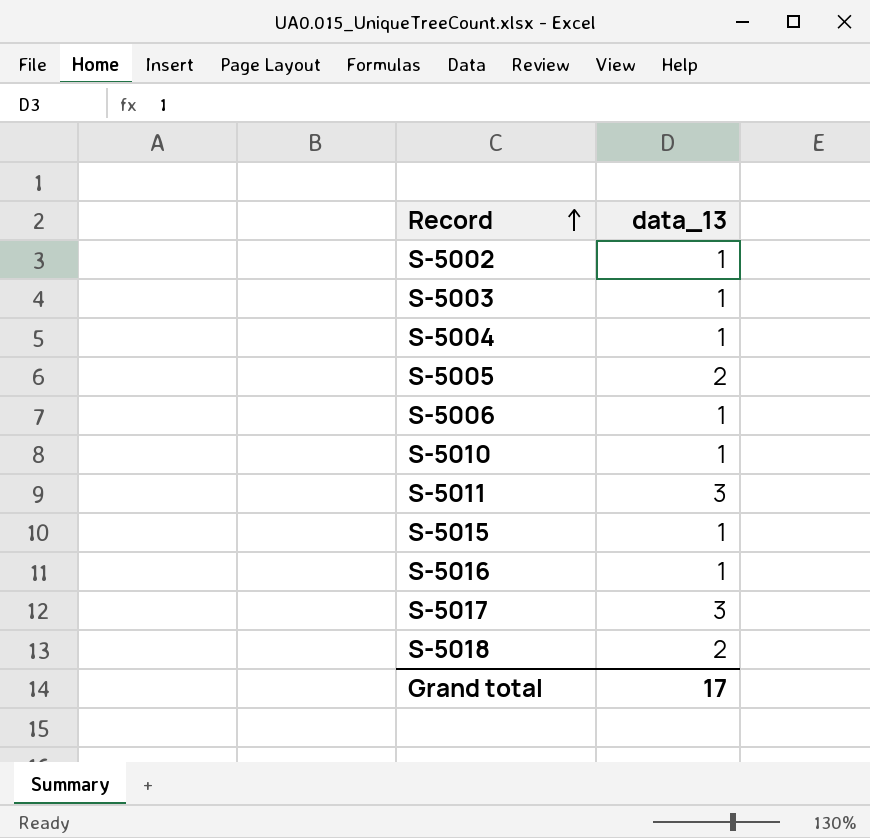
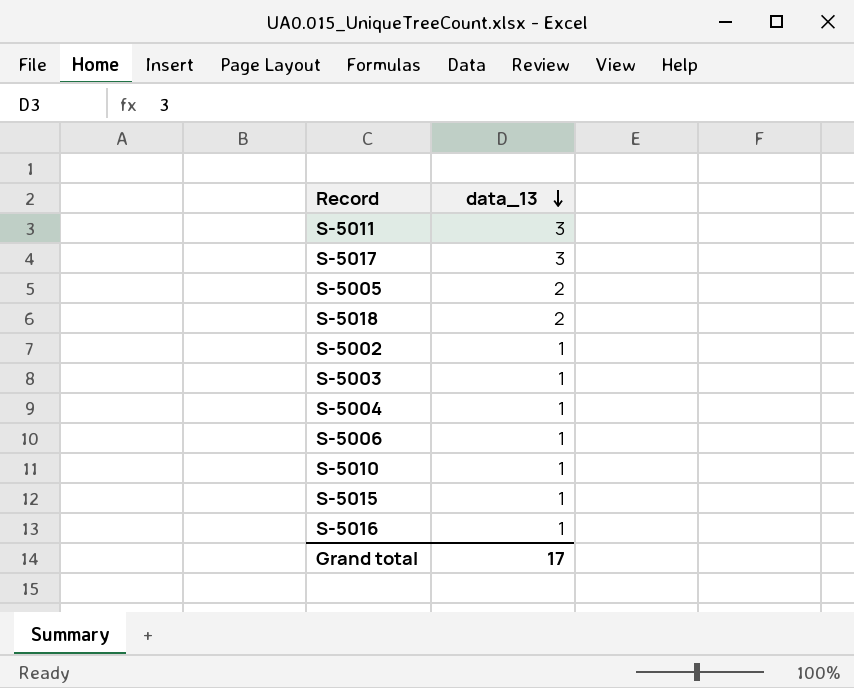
row order: Record ascending -> data_13 descending

